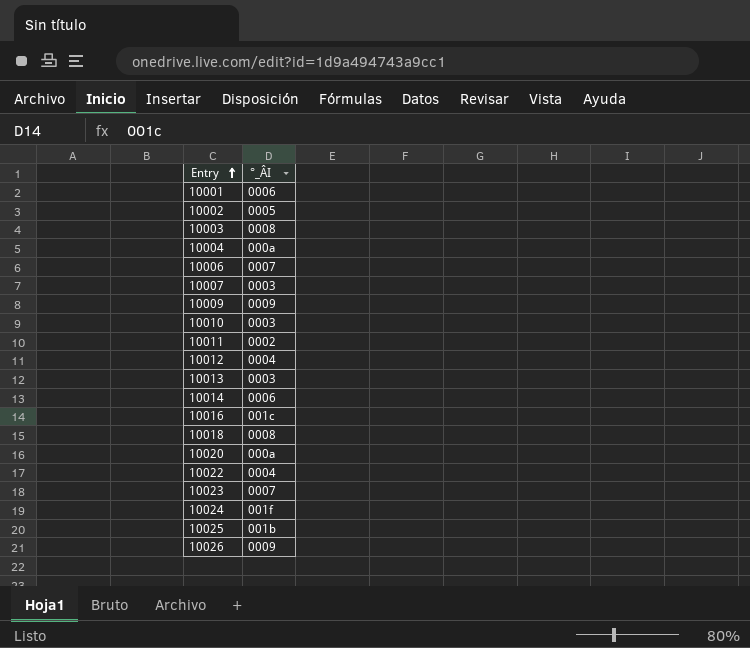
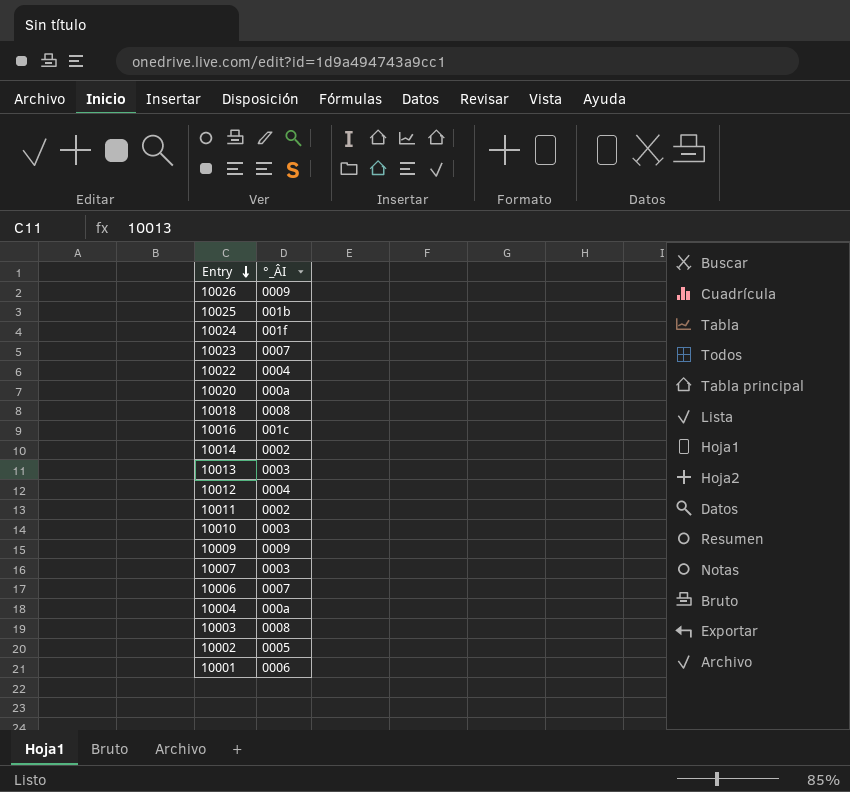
row order: Entry ascending -> Entry descending
10014 | °_ÂI: 0006 -> 0002

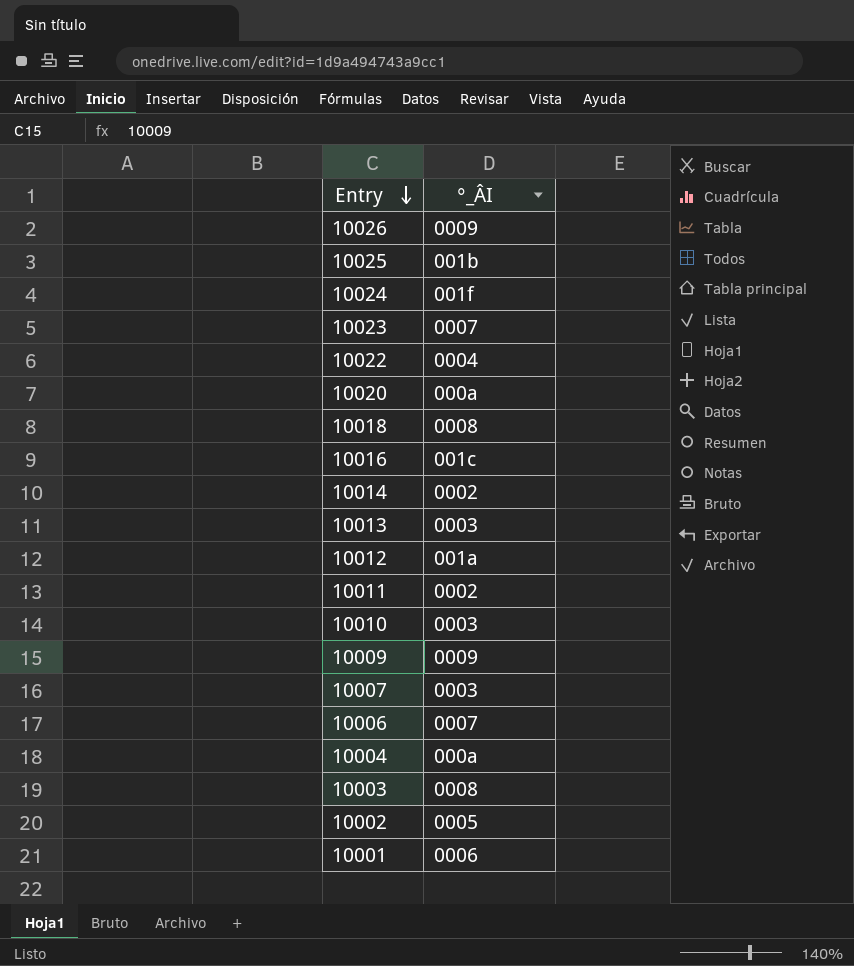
10012 | °_ÂI: 0004 -> 001a

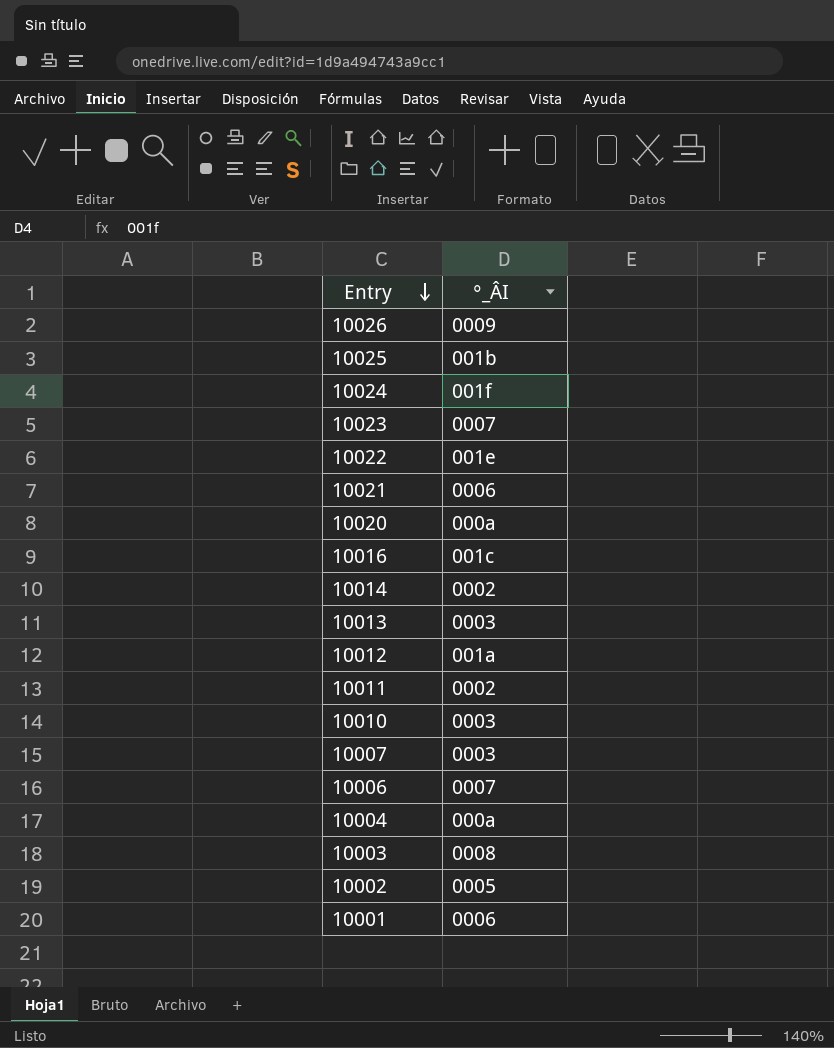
row 10018: 0008 -> none
row 10009: 0009 -> none
10022 | °_ÂI: 0004 -> 001e
row 10021: none -> 0006

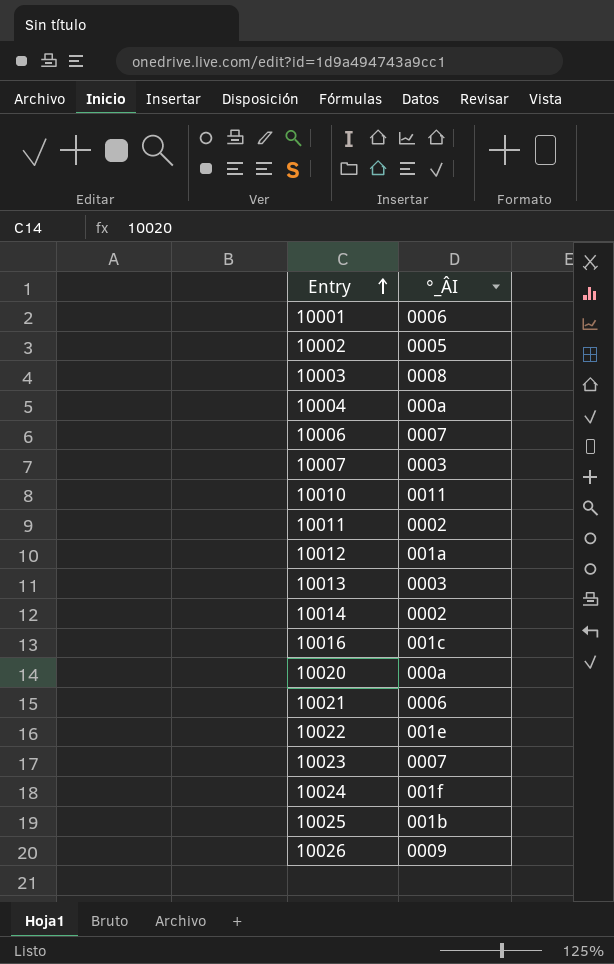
row order: Entry descending -> Entry ascending
10010 | °_ÂI: 0003 -> 0011

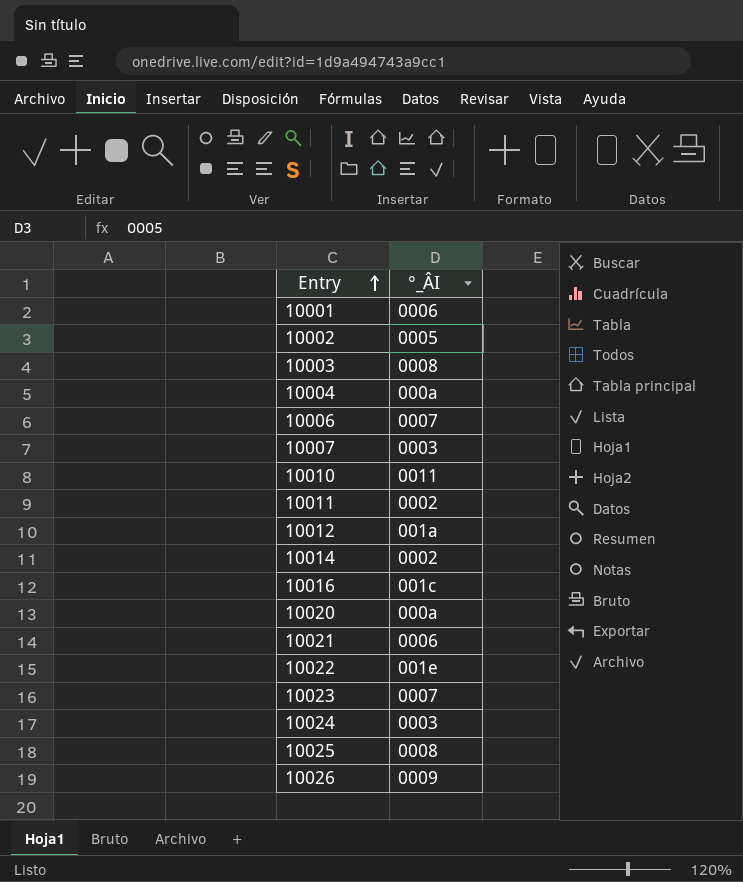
row 10013: 0003 -> none
10024 | °_ÂI: 001f -> 0003
10025 | °_ÂI: 001b -> 0008

